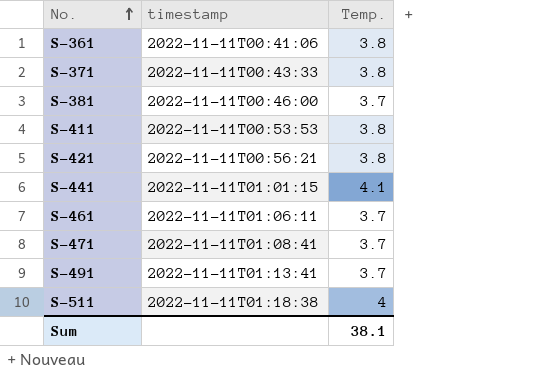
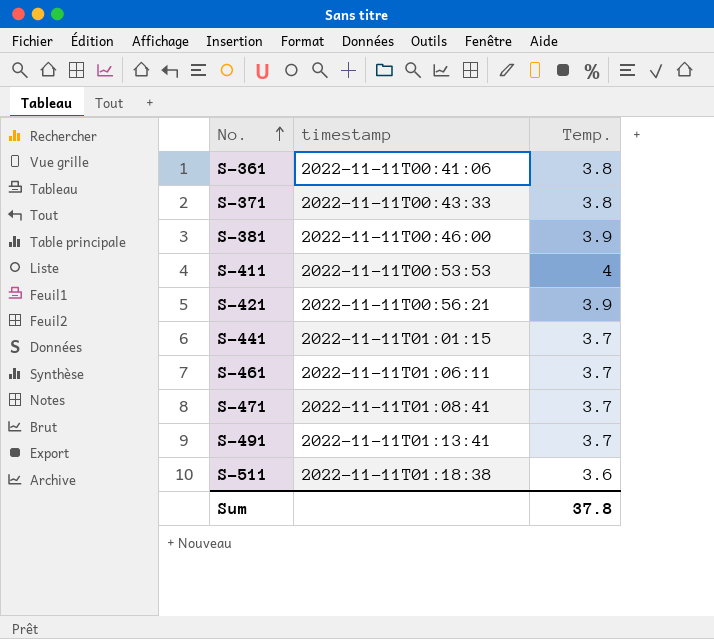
S-381 | Temp.: 3.7 -> 3.9
S-411 | Temp.: 3.8 -> 4
S-421 | Temp.: 3.8 -> 3.9
S-441 | Temp.: 4.1 -> 3.7
S-511 | Temp.: 4 -> 3.6
Sum | Temp.: 38.1 -> 37.8

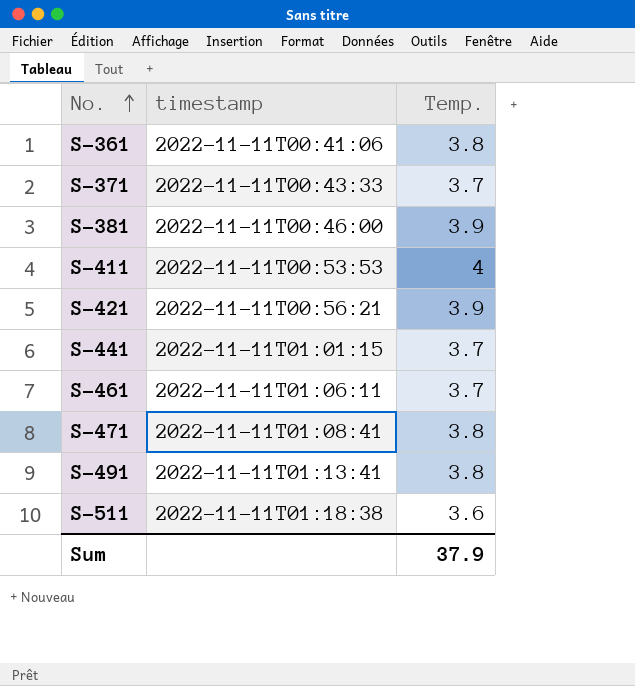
S-371 | Temp.: 3.8 -> 3.7
S-471 | Temp.: 3.7 -> 3.8
S-491 | Temp.: 3.7 -> 3.8
Sum | Temp.: 37.8 -> 37.9

